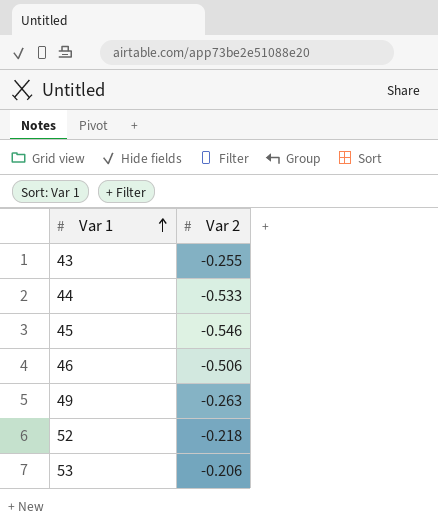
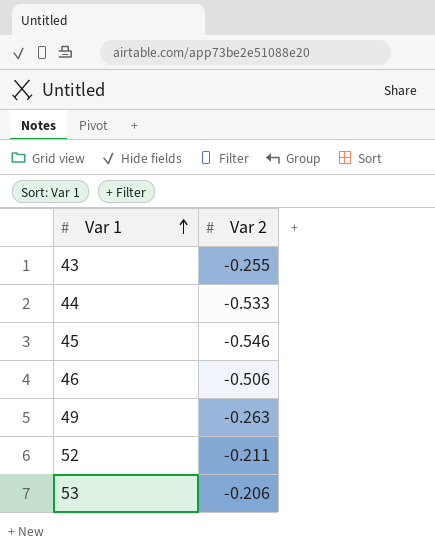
52 | Var 2: -0.218 -> -0.211

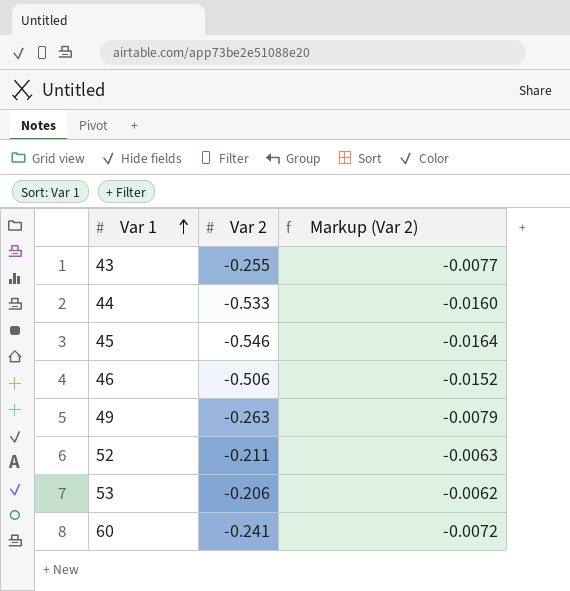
column Markup (Var 2) | formula: none -> [Var 2] * 0.03
row 60: none -> -0.241 | -0.0072

